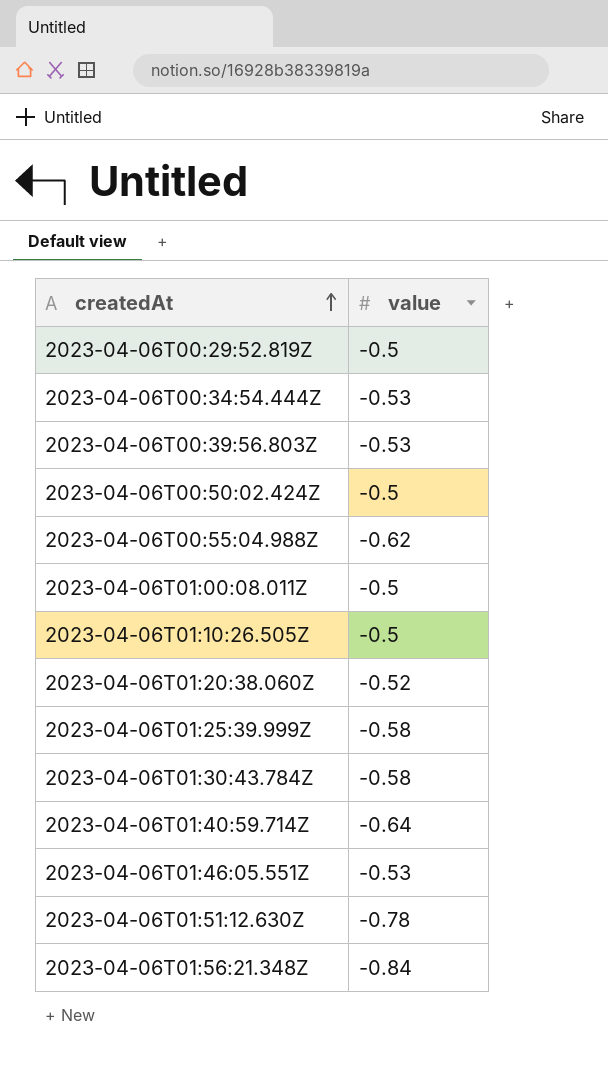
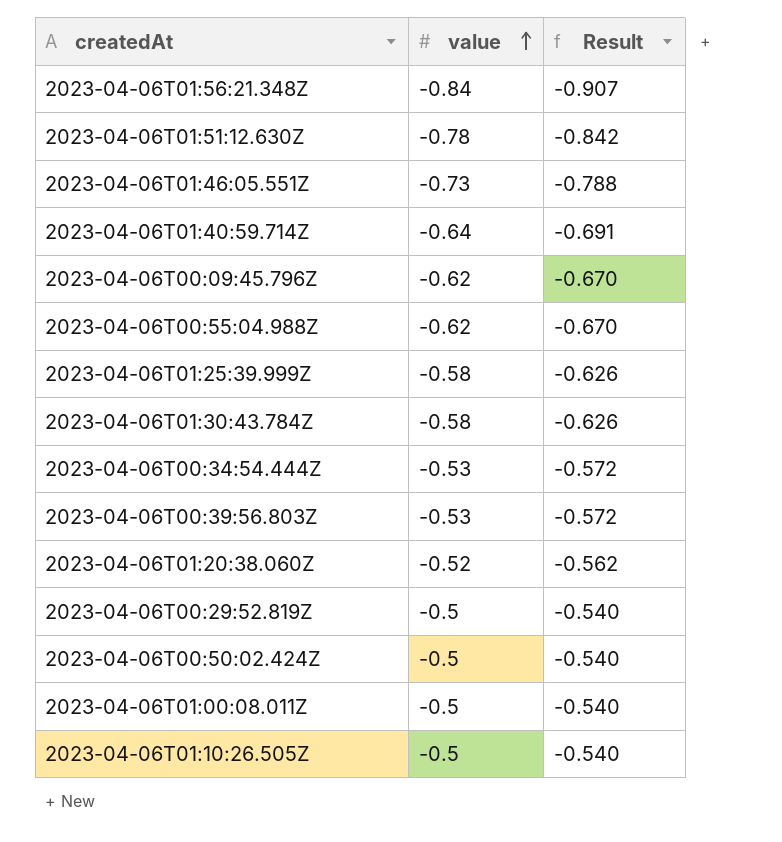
row order: createdAt ascending -> value ascending
column Result | formula: none -> [value] * 1.08
2023-04-06T01:46:05.551Z | value: -0.53 -> -0.73
row 2023-04-06T00:09:45.796Z: none -> -0.62 | -0.670

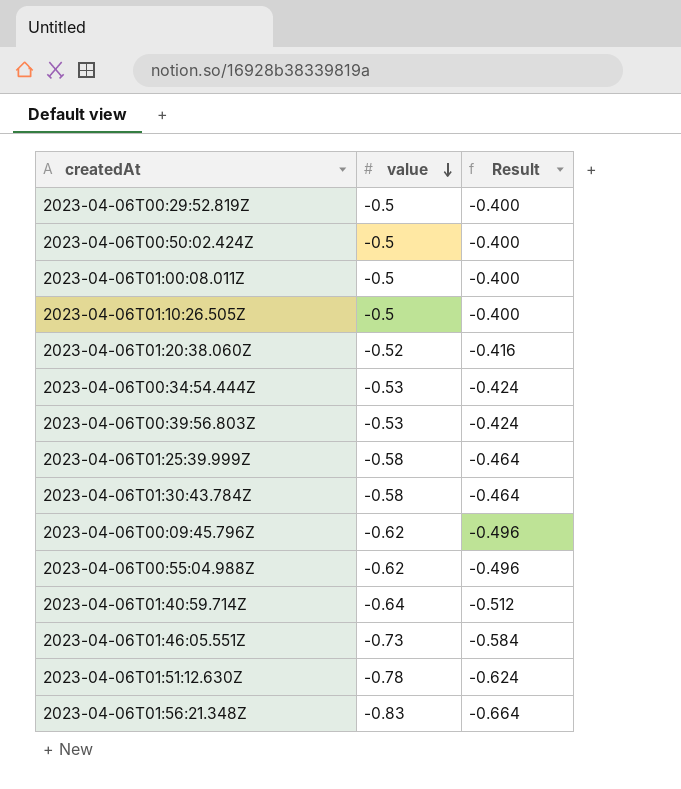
row order: value ascending -> value descending
column Result | formula: [value] * 1.08 -> [value] * 0.8
2023-04-06T01:56:21.348Z | value: -0.84 -> -0.83

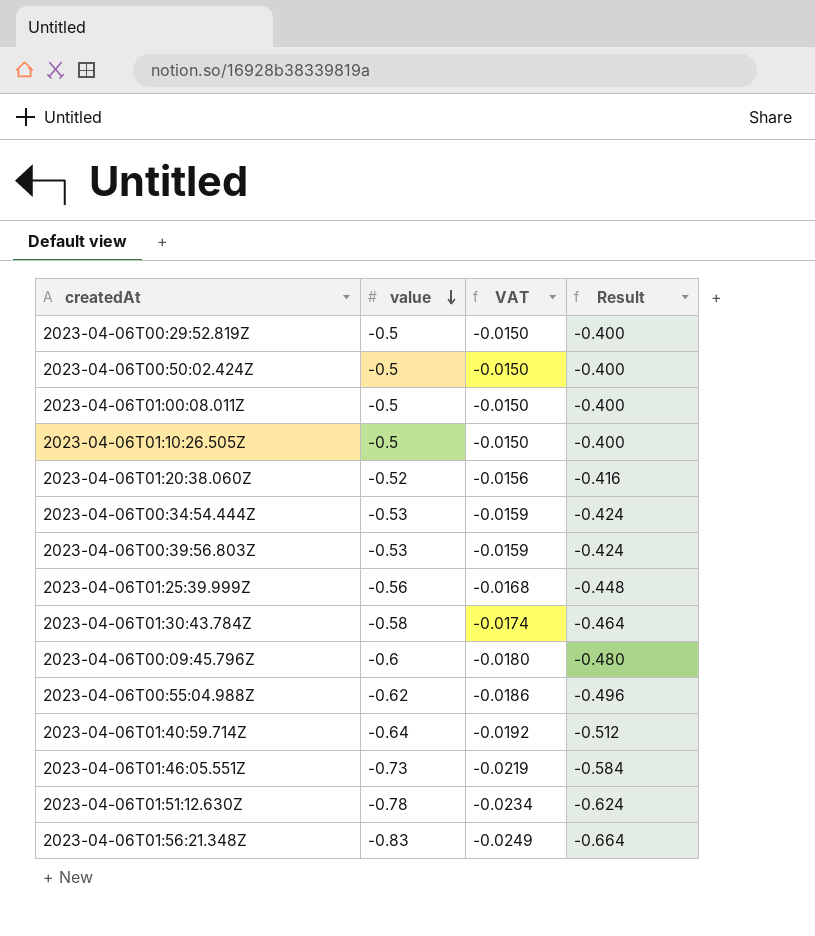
column VAT | formula: none -> [value] * 0.03
2023-04-06T01:25:39.999Z | value: -0.58 -> -0.56
2023-04-06T01:25:39.999Z | Result: -0.464 -> -0.448
2023-04-06T00:09:45.796Z | value: -0.62 -> -0.6
2023-04-06T00:09:45.796Z | Result: -0.496 -> -0.480

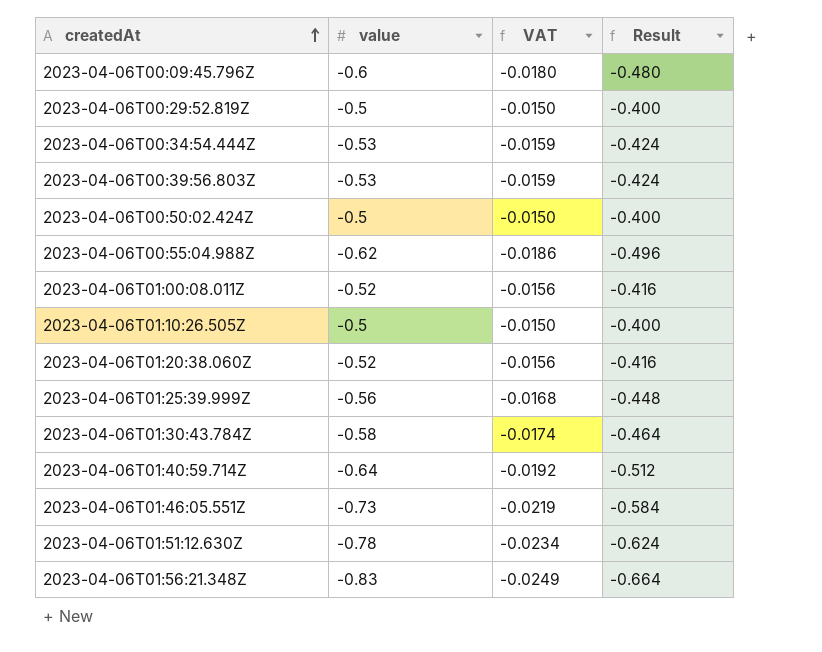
row order: value descending -> createdAt ascending
2023-04-06T01:00:08.011Z | value: -0.5 -> -0.52
2023-04-06T01:00:08.011Z | VAT: -0.0150 -> -0.0156
2023-04-06T01:00:08.011Z | Result: -0.400 -> -0.416

